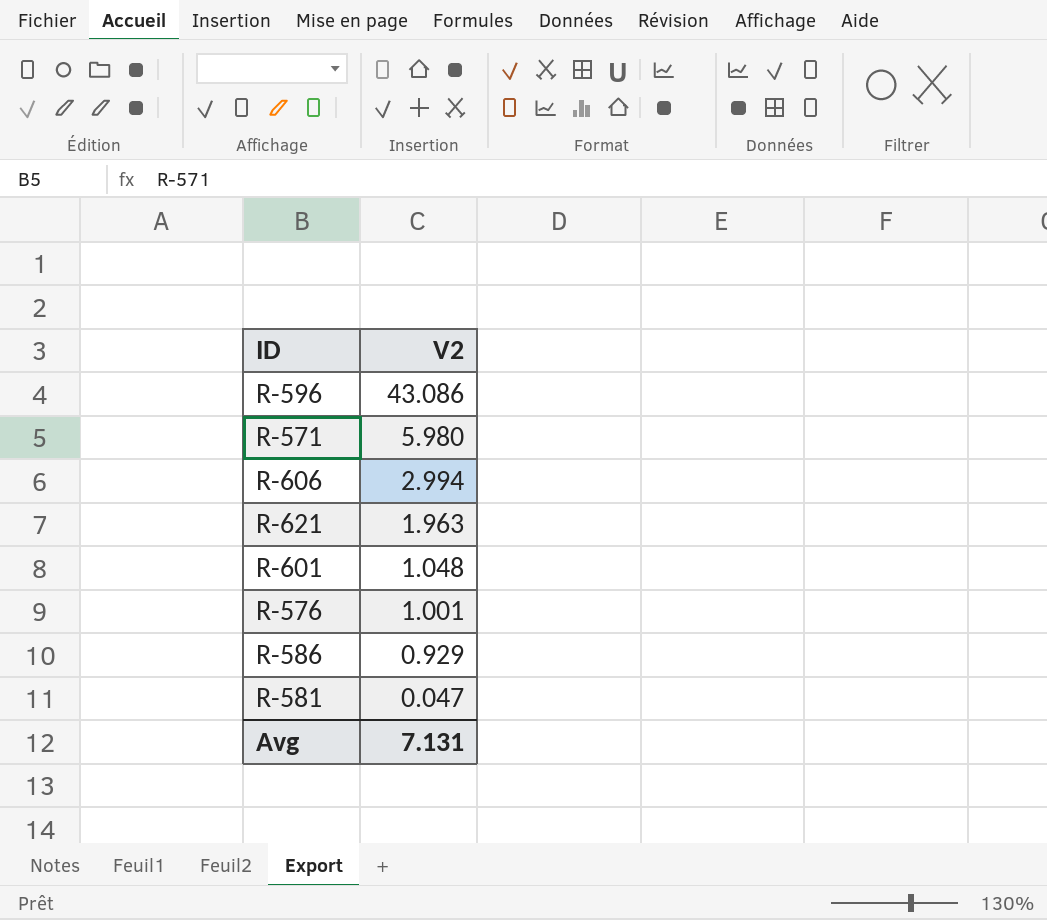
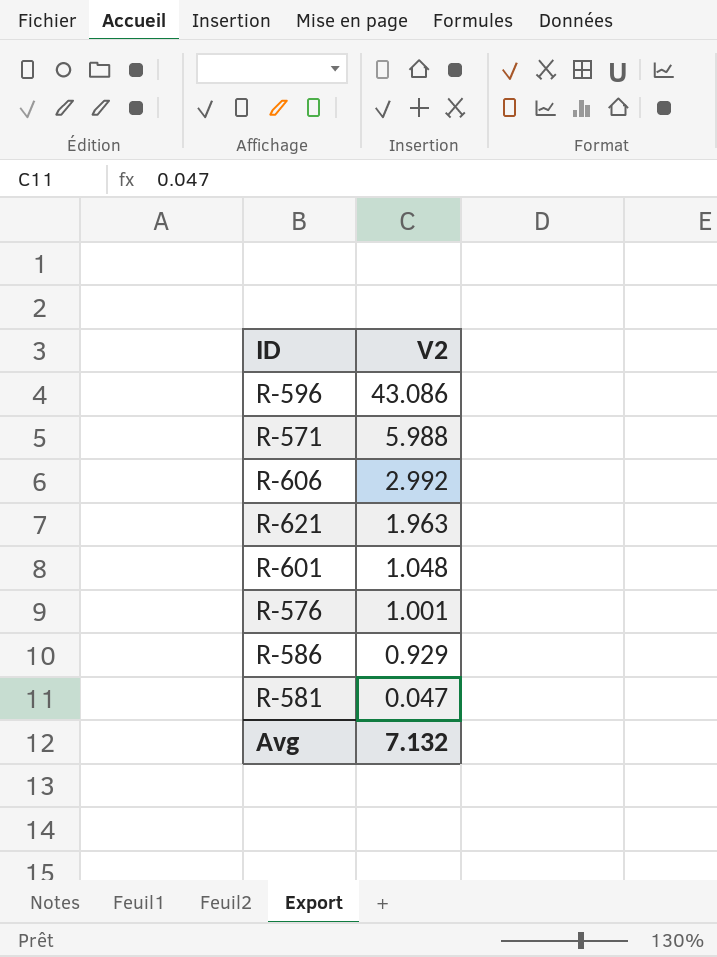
R-571 | V2: 5.980 -> 5.988
R-606 | V2: 2.994 -> 2.992
Avg | V2: 7.131 -> 7.132

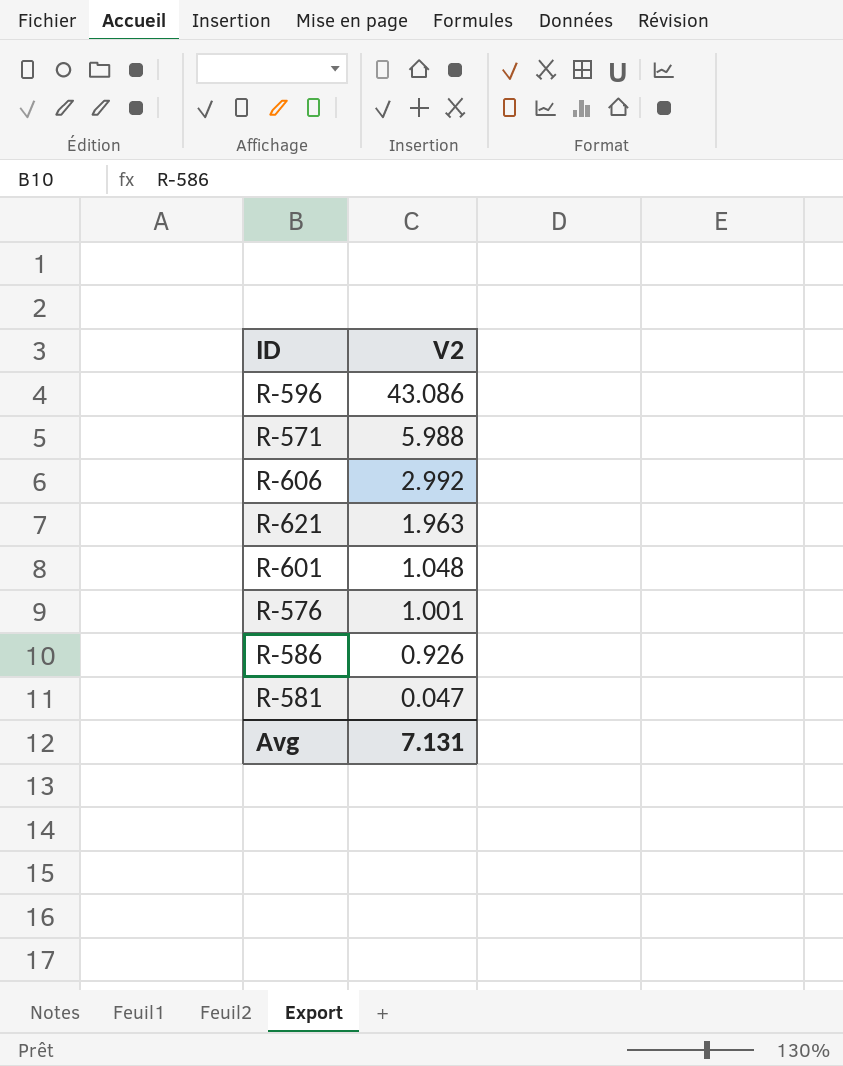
R-586 | V2: 0.929 -> 0.926
Avg | V2: 7.132 -> 7.131

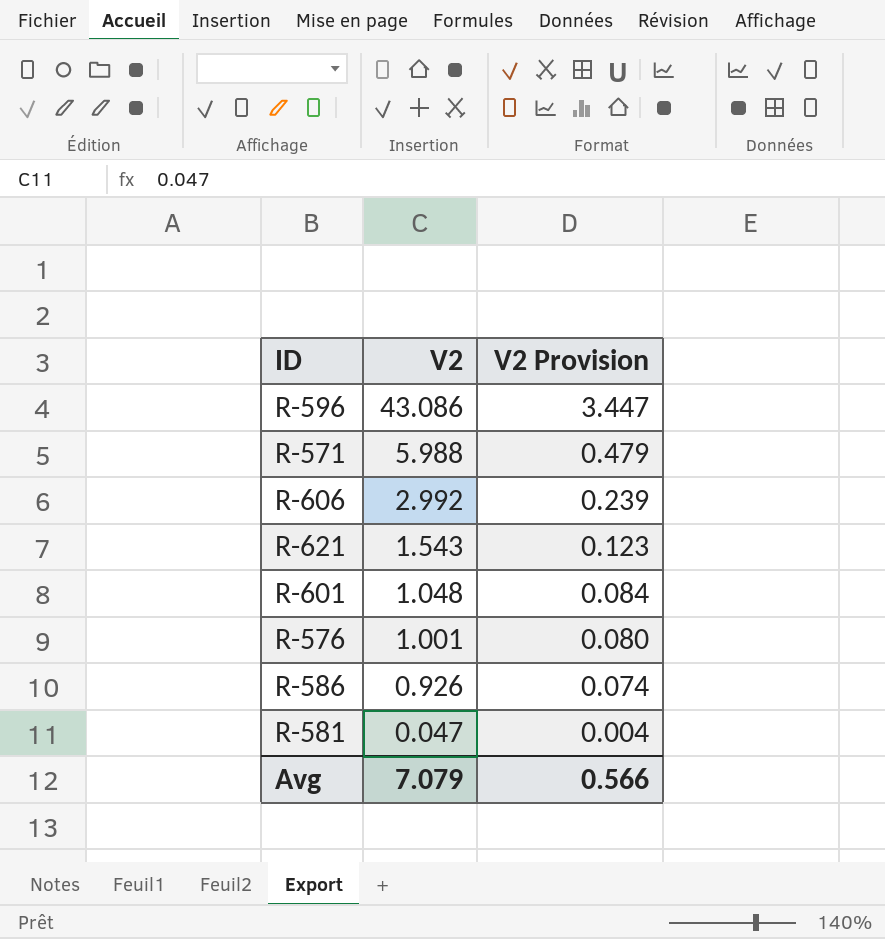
column V2 Provision | formula: none -> [V2] * 0.08
R-621 | V2: 1.963 -> 1.543
Avg | V2: 7.131 -> 7.079

